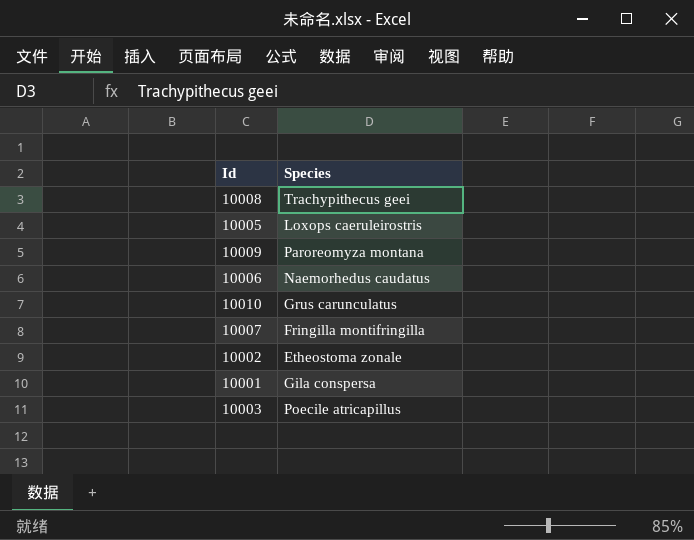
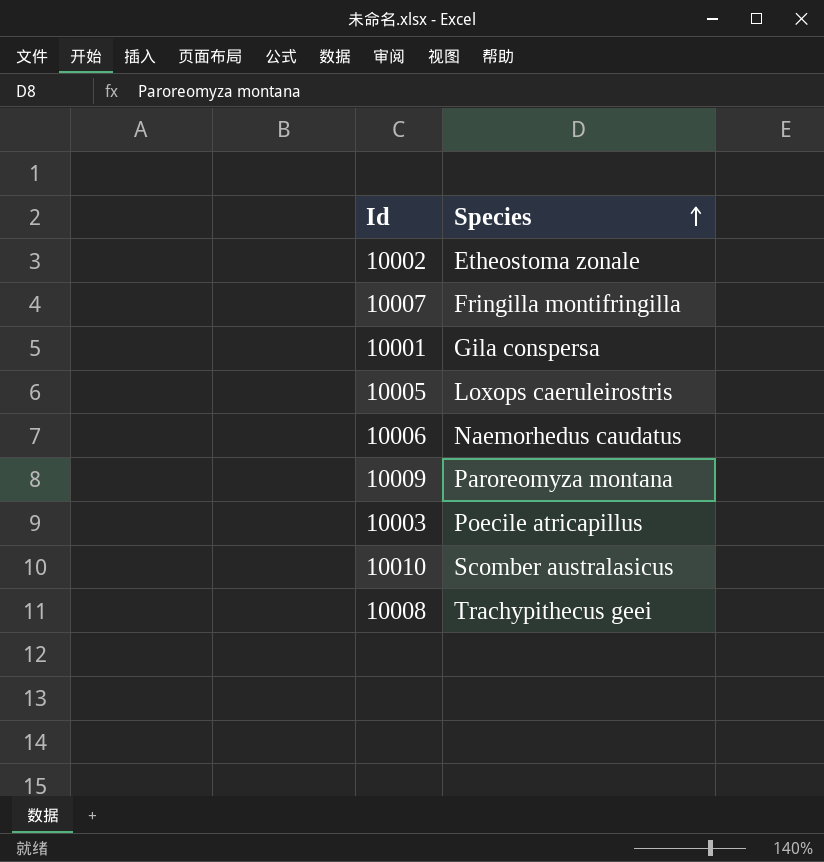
row order: none -> Species ascending
10010 | Species: Grus carunculatus -> Scomber australasicus

